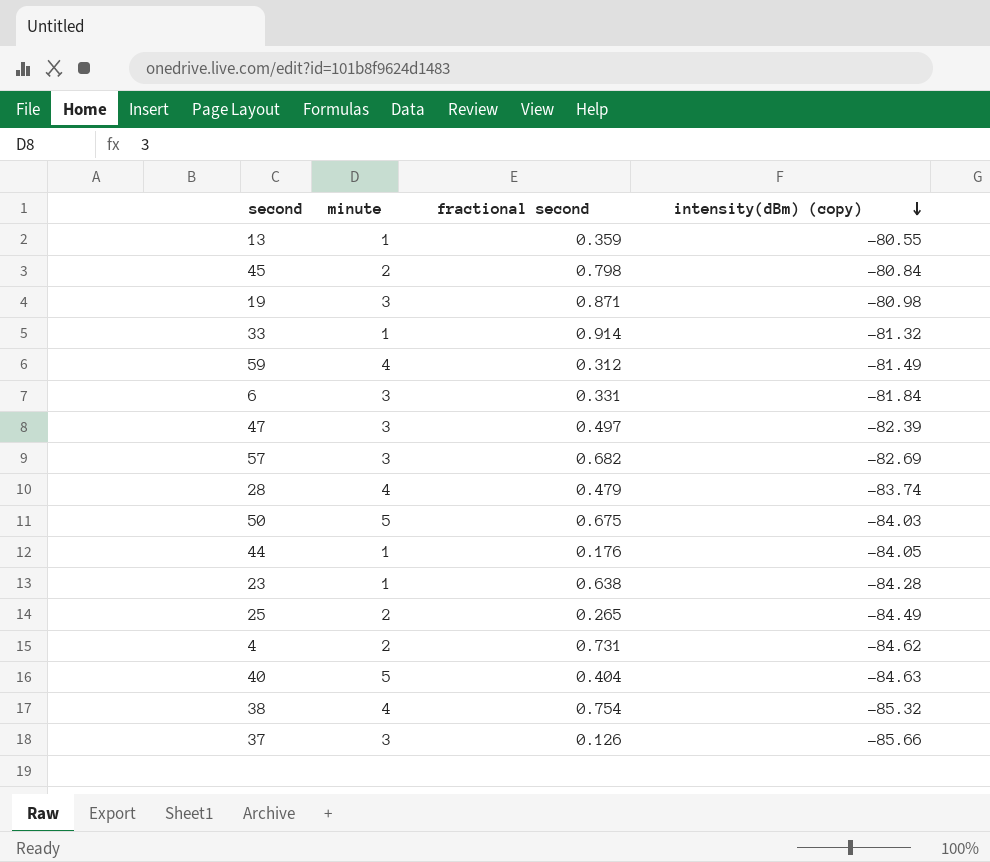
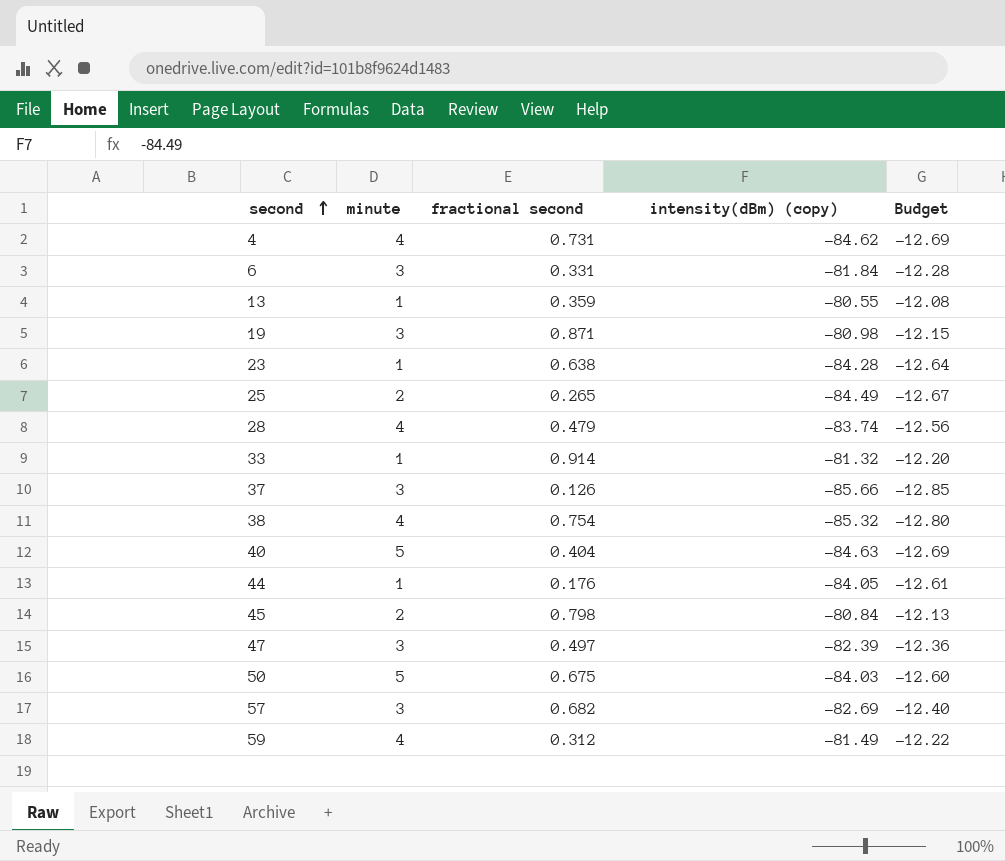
row order: intensity(dBm) (copy) descending -> second ascending
column Budget | formula: none -> [intensity(dBm) (copy)] * 0.15
4 | minute: 2 -> 4

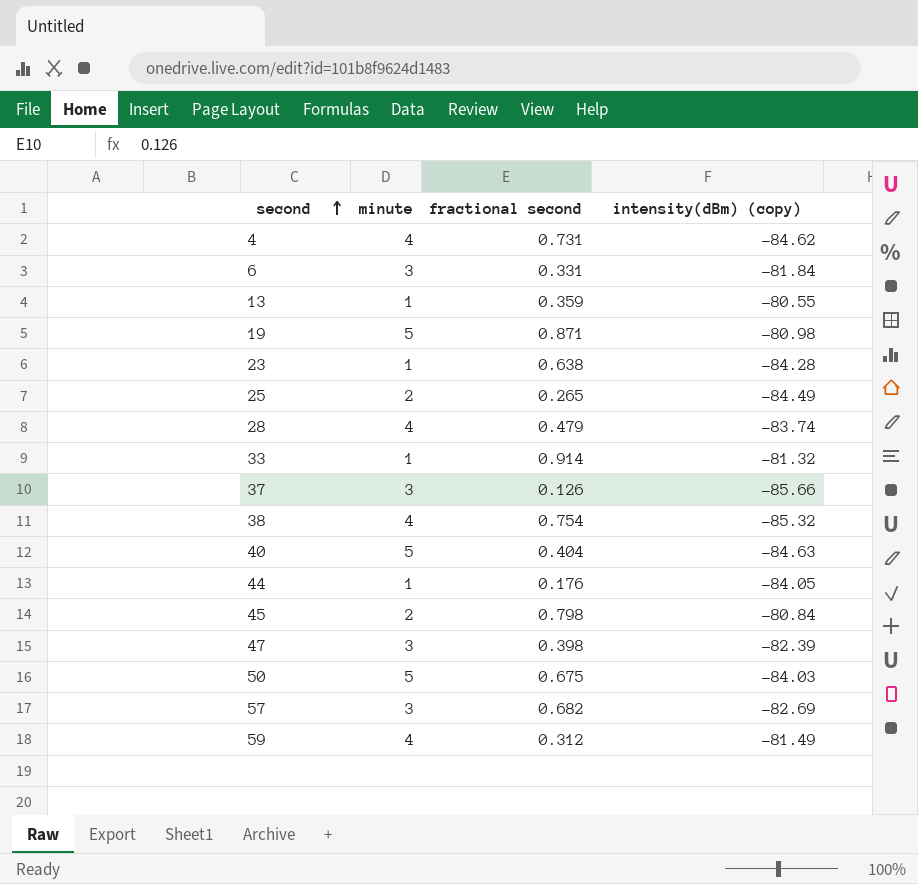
column Budget | formula: [intensity(dBm) (copy)] * 0.15 -> none
19 | minute: 3 -> 5
47 | fractional second: 0.497 -> 0.398

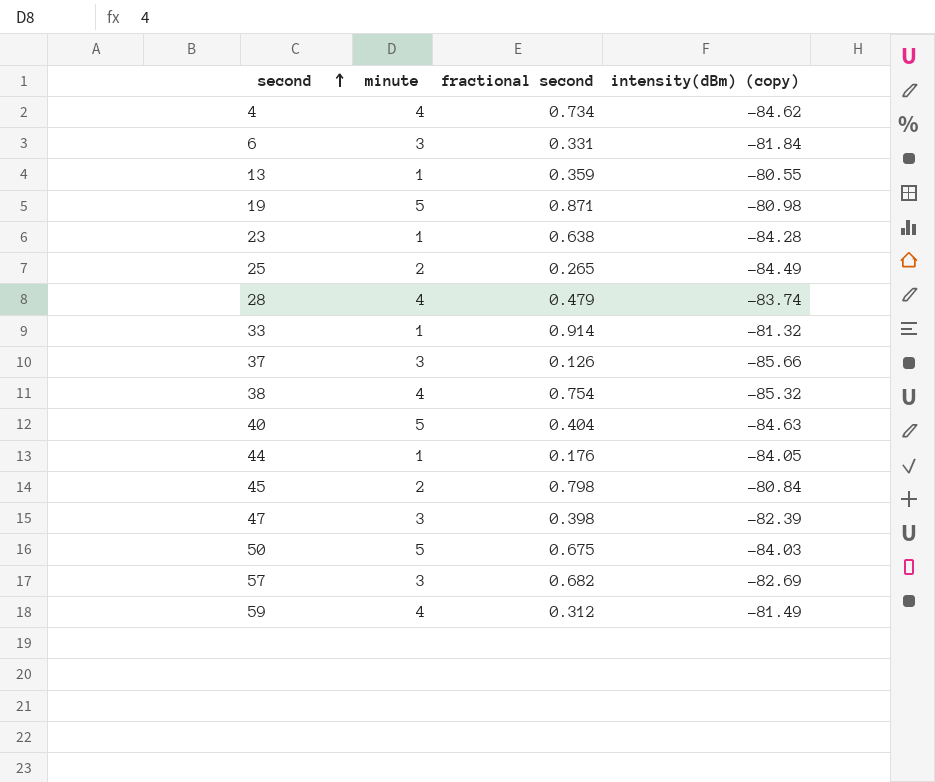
4 | fractional second: 0.731 -> 0.734

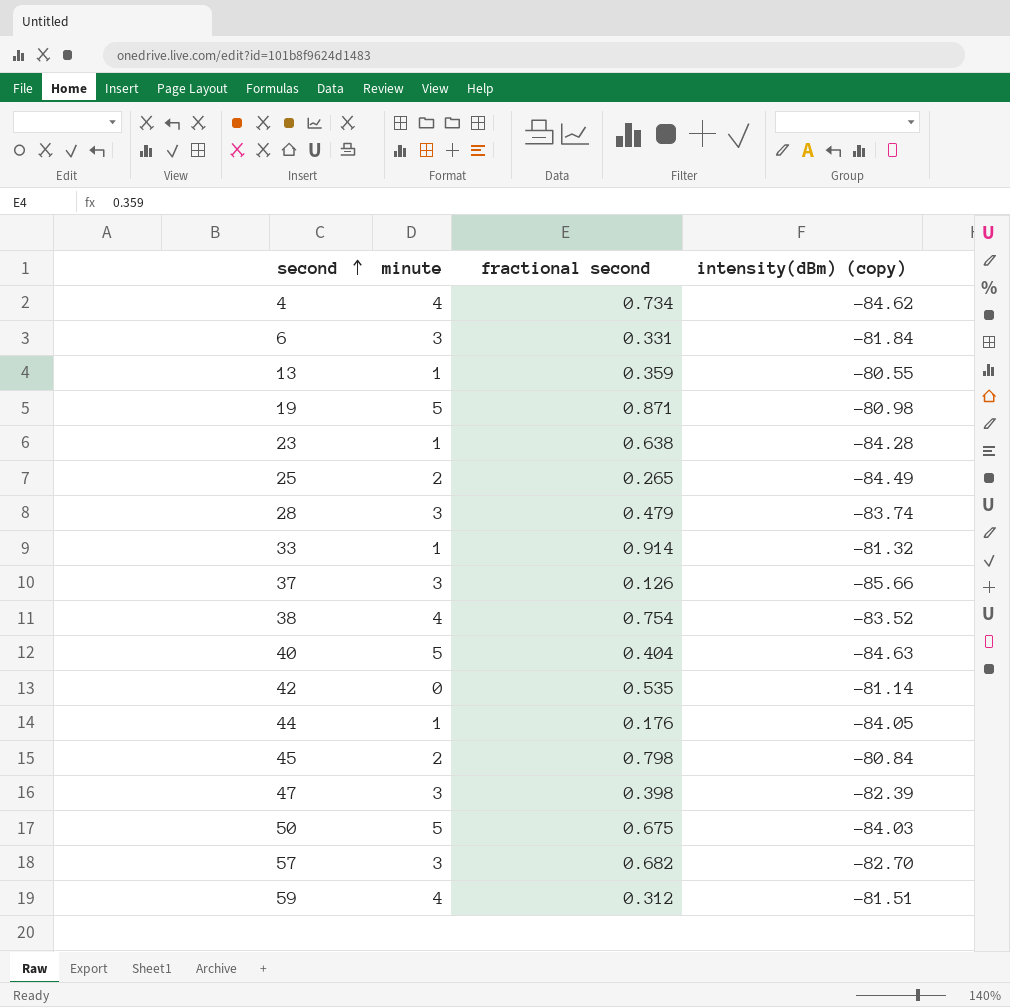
28 | minute: 4 -> 3
38 | intensity(dBm) (copy): -85.32 -> -83.52
row 42: none -> 0 | 0.535 | -81.14
57 | intensity(dBm) (copy): -82.69 -> -82.70
59 | intensity(dBm) (copy): -81.49 -> -81.51

